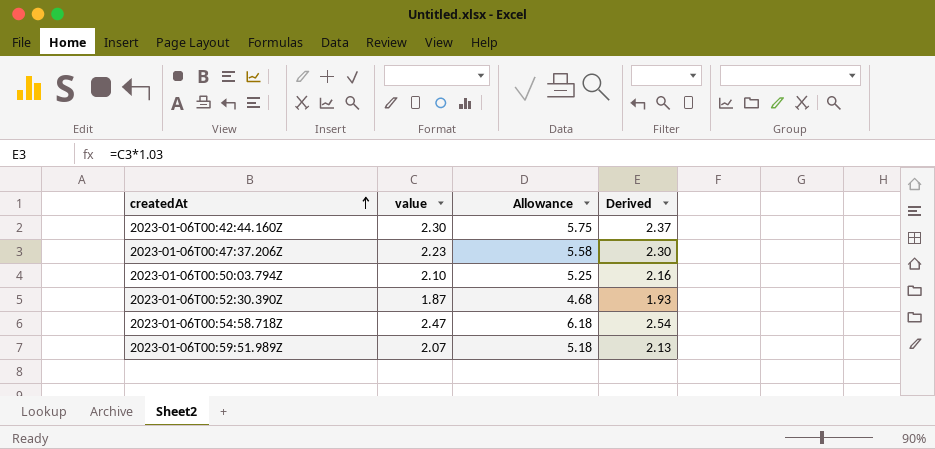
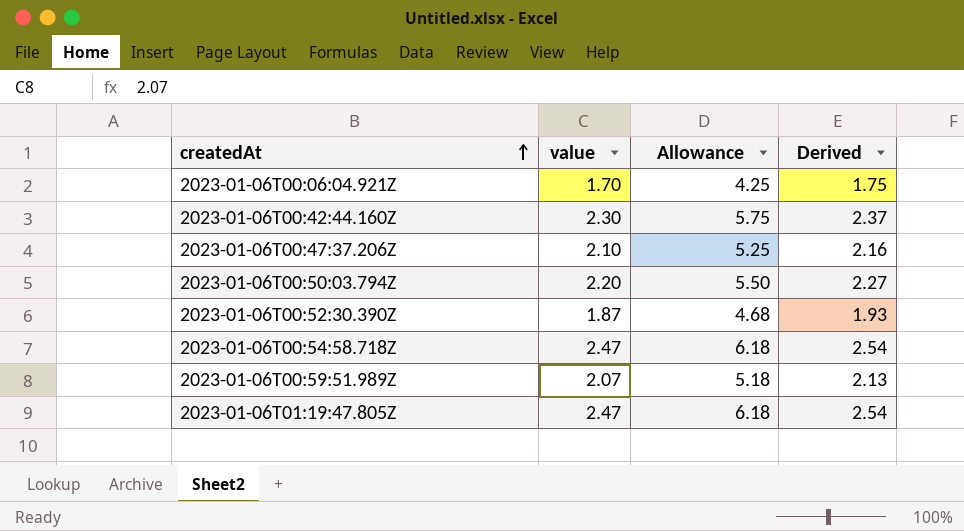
row 2023-01-06T00:06:04.921Z: none -> 1.70 | 4.25 | 1.75
2023-01-06T00:47:37.206Z | value: 2.23 -> 2.10
2023-01-06T00:47:37.206Z | Allowance: 5.58 -> 5.25
2023-01-06T00:47:37.206Z | Derived: 2.30 -> 2.16
2023-01-06T00:50:03.794Z | value: 2.10 -> 2.20
2023-01-06T00:50:03.794Z | Allowance: 5.25 -> 5.50
2023-01-06T00:50:03.794Z | Derived: 2.16 -> 2.27
row 2023-01-06T01:19:47.805Z: none -> 2.47 | 6.18 | 2.54

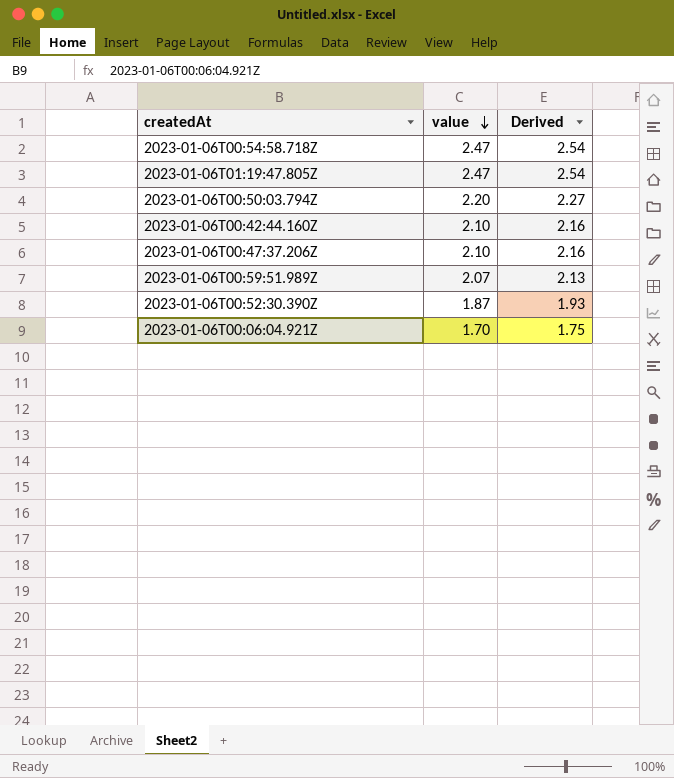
row order: createdAt ascending -> value descending
column Allowance | formula: [value] * 2.5 -> none
2023-01-06T00:42:44.160Z | value: 2.30 -> 2.10
2023-01-06T00:42:44.160Z | Derived: 2.37 -> 2.16

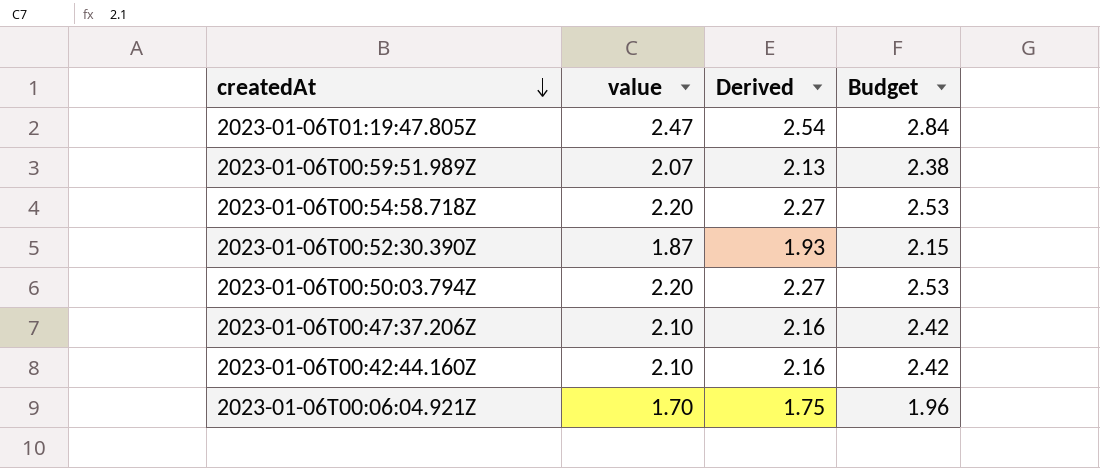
row order: value descending -> createdAt descending
column Budget | formula: none -> [value] * 1.15
2023-01-06T00:54:58.718Z | value: 2.47 -> 2.20
2023-01-06T00:54:58.718Z | Derived: 2.54 -> 2.27

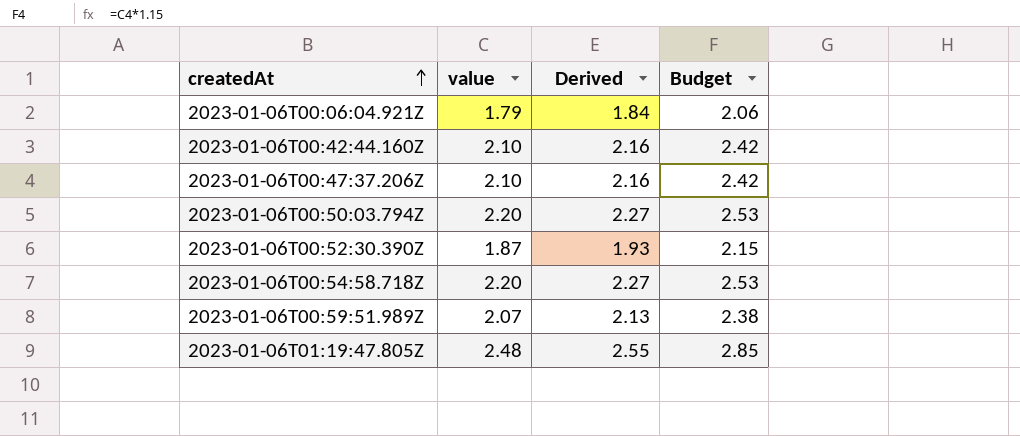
row order: createdAt descending -> createdAt ascending
2023-01-06T00:06:04.921Z | value: 1.70 -> 1.79
2023-01-06T00:06:04.921Z | Derived: 1.75 -> 1.84
2023-01-06T00:06:04.921Z | Budget: 1.96 -> 2.06
2023-01-06T01:19:47.805Z | value: 2.47 -> 2.48
2023-01-06T01:19:47.805Z | Derived: 2.54 -> 2.55
2023-01-06T01:19:47.805Z | Budget: 2.84 -> 2.85

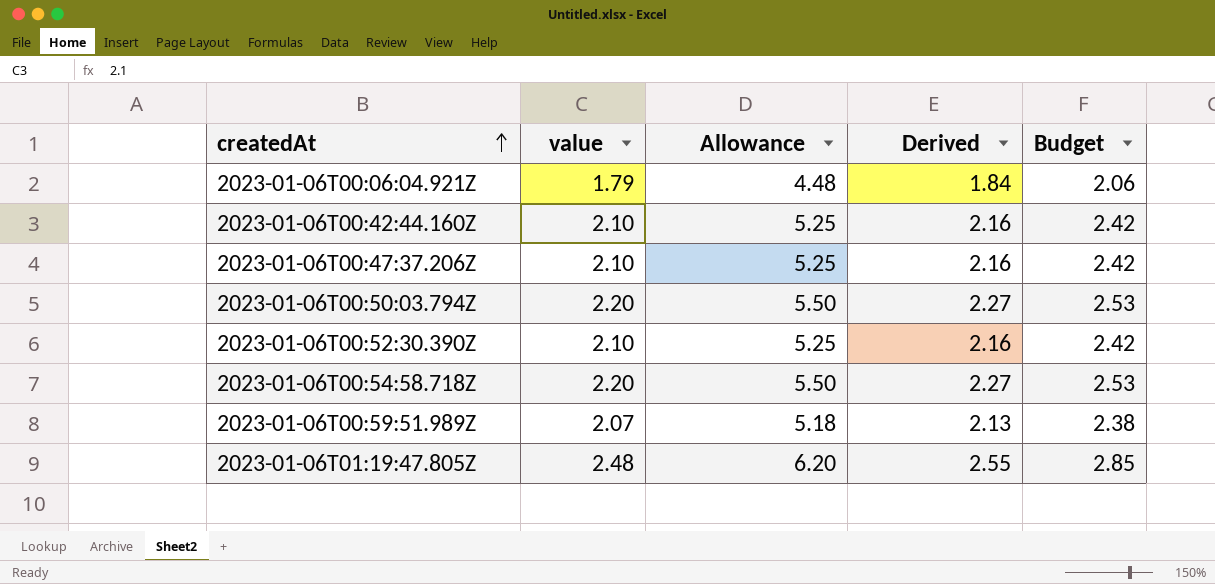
column Allowance | formula: none -> [value] * 2.5
2023-01-06T00:52:30.390Z | value: 1.87 -> 2.10
2023-01-06T00:52:30.390Z | Derived: 1.93 -> 2.16
2023-01-06T00:52:30.390Z | Budget: 2.15 -> 2.42

